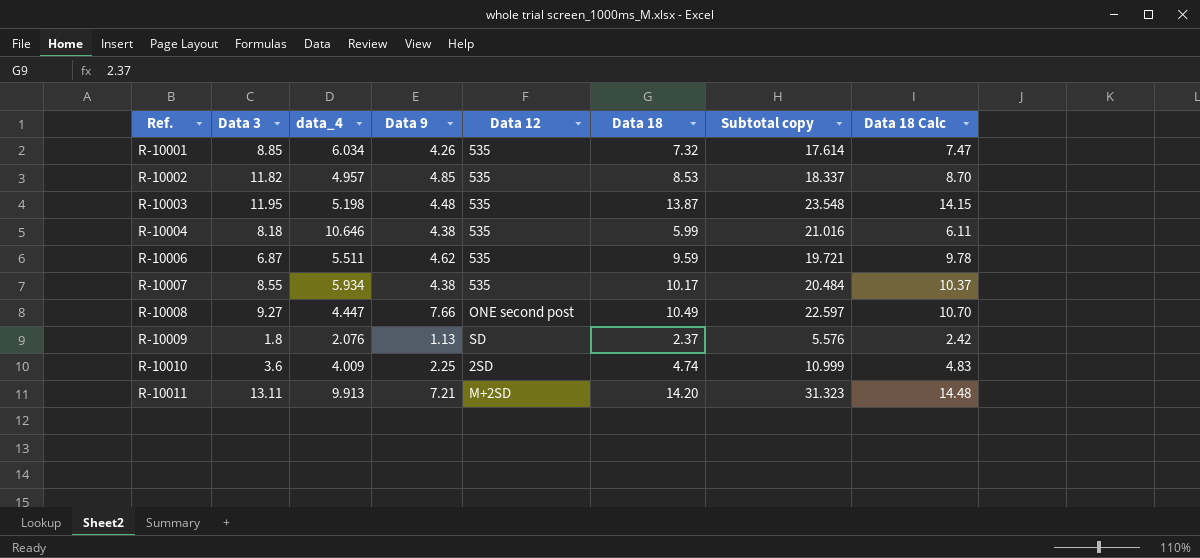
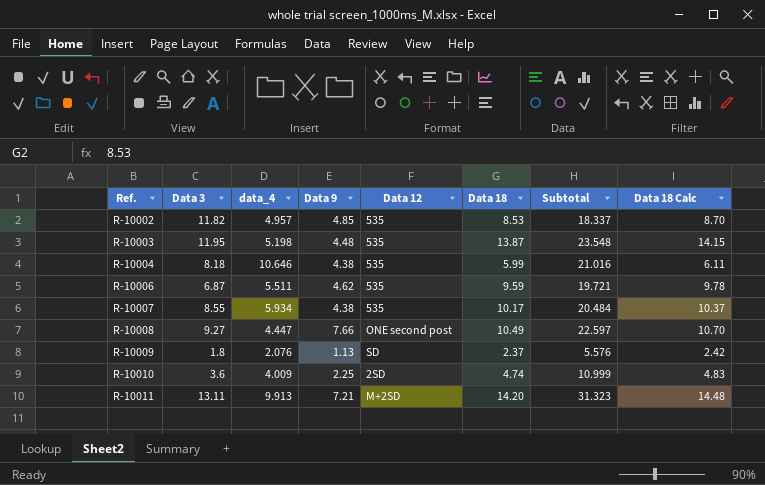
column name: Subtotal copy -> Subtotal
row R-10001: 8.85 | 6.034 | 4.26 | 535 | 7.32 | 17.614 | 7.47 -> none

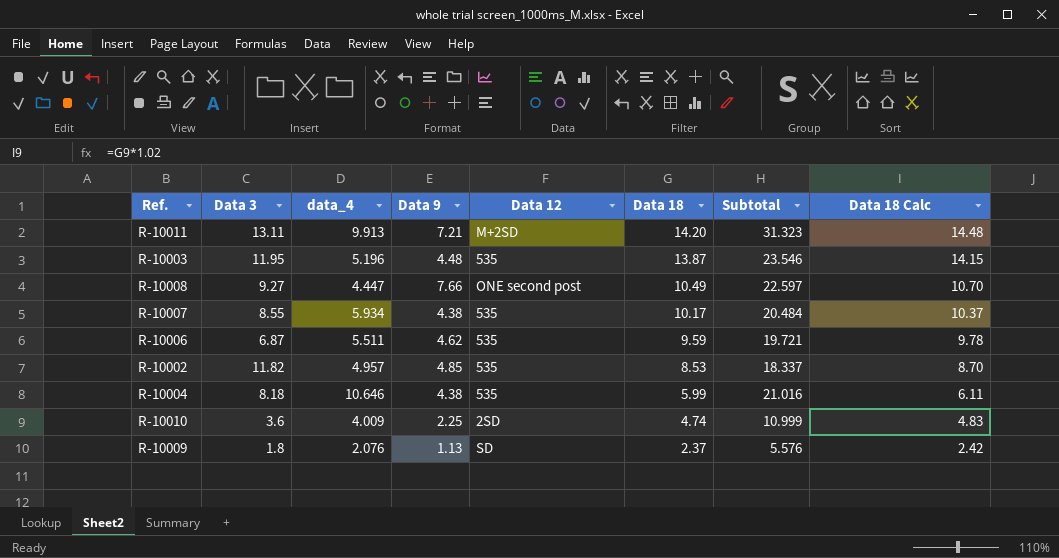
row order: Ref. ascending -> Data 18 descending
R-10003 | data_4: 5.198 -> 5.196
R-10003 | Subtotal: 23.548 -> 23.546

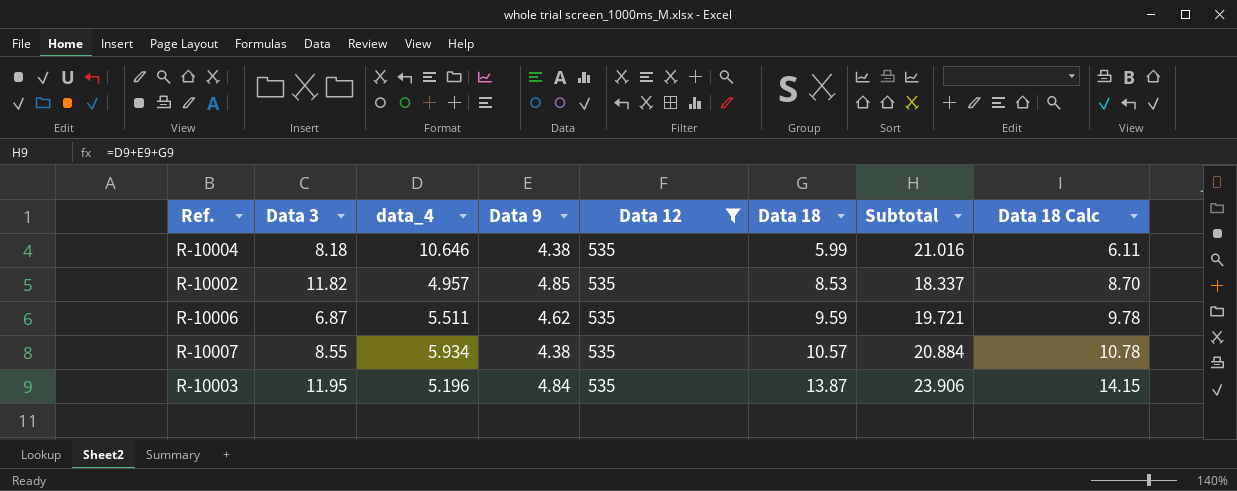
filter: none -> Data 12 = 535
row order: Data 18 descending -> Data 18 ascending
R-10007 | Data 18: 10.17 -> 10.57
R-10007 | Subtotal: 20.484 -> 20.884
R-10007 | Data 18 Calc: 10.37 -> 10.78
R-10003 | Data 9: 4.48 -> 4.84
R-10003 | Subtotal: 23.546 -> 23.906

